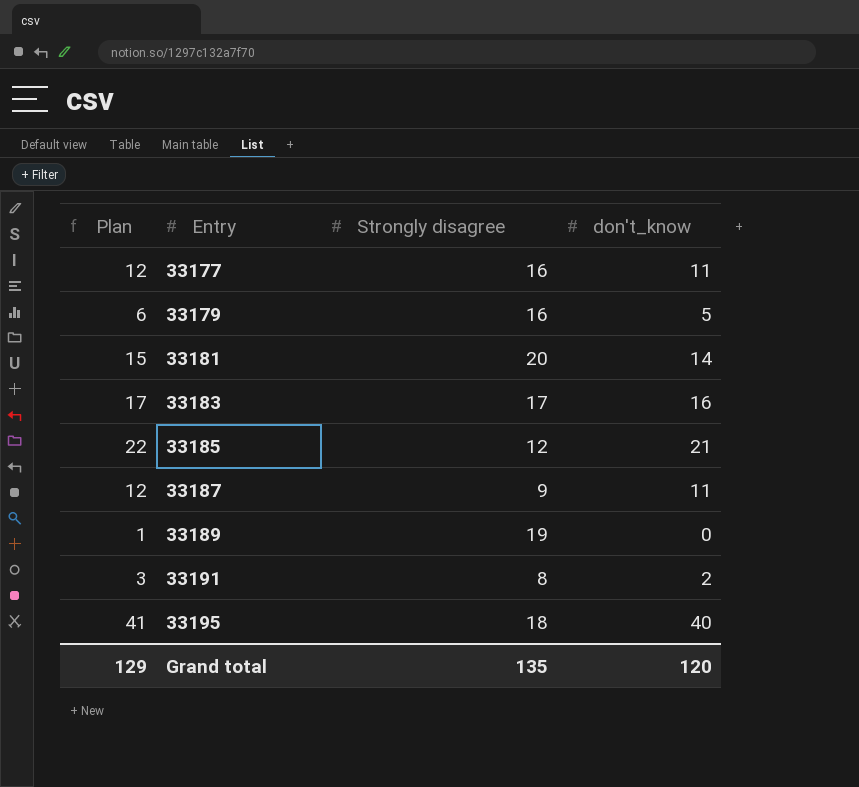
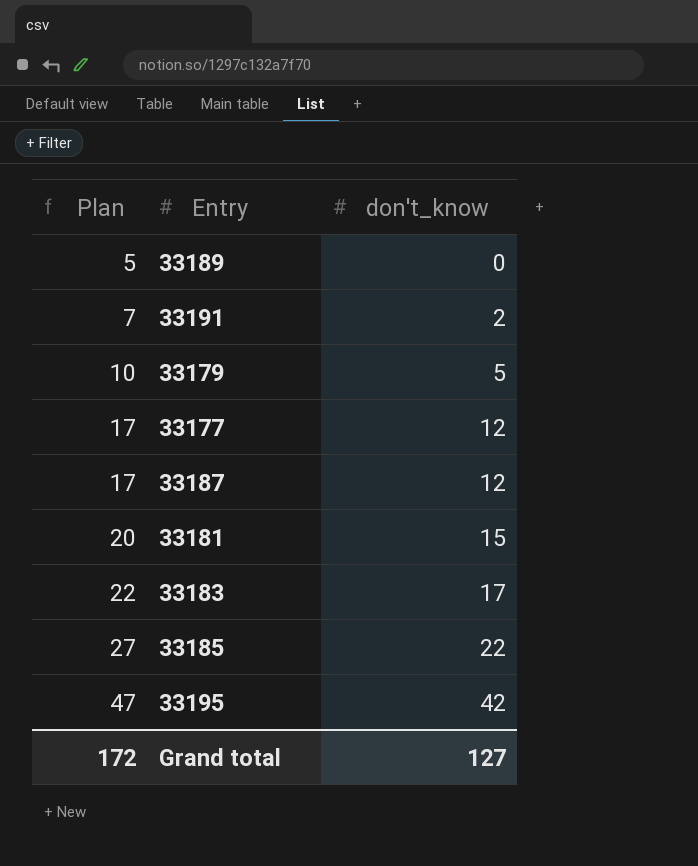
row order: Entry ascending -> Plan ascending
column Strongly disagree | position: 3 -> none
column Plan | formula: [don't_know] + 1 -> [don't_know] + 5
33177 | don't_know: 11 -> 12
33187 | don't_know: 11 -> 12
33181 | don't_know: 14 -> 15
33183 | don't_know: 16 -> 17
33185 | don't_know: 21 -> 22
33195 | don't_know: 40 -> 42
Grand total | Plan: 129 -> 172
Grand total | don't_know: 120 -> 127

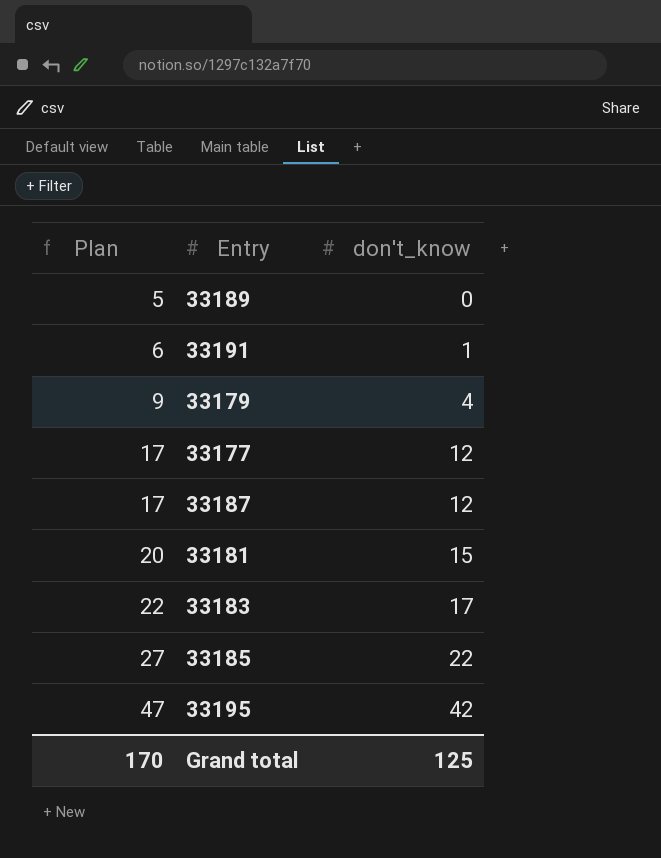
33191 | Plan: 7 -> 6
33191 | don't_know: 2 -> 1
33179 | Plan: 10 -> 9
33179 | don't_know: 5 -> 4
Grand total | Plan: 172 -> 170
Grand total | don't_know: 127 -> 125

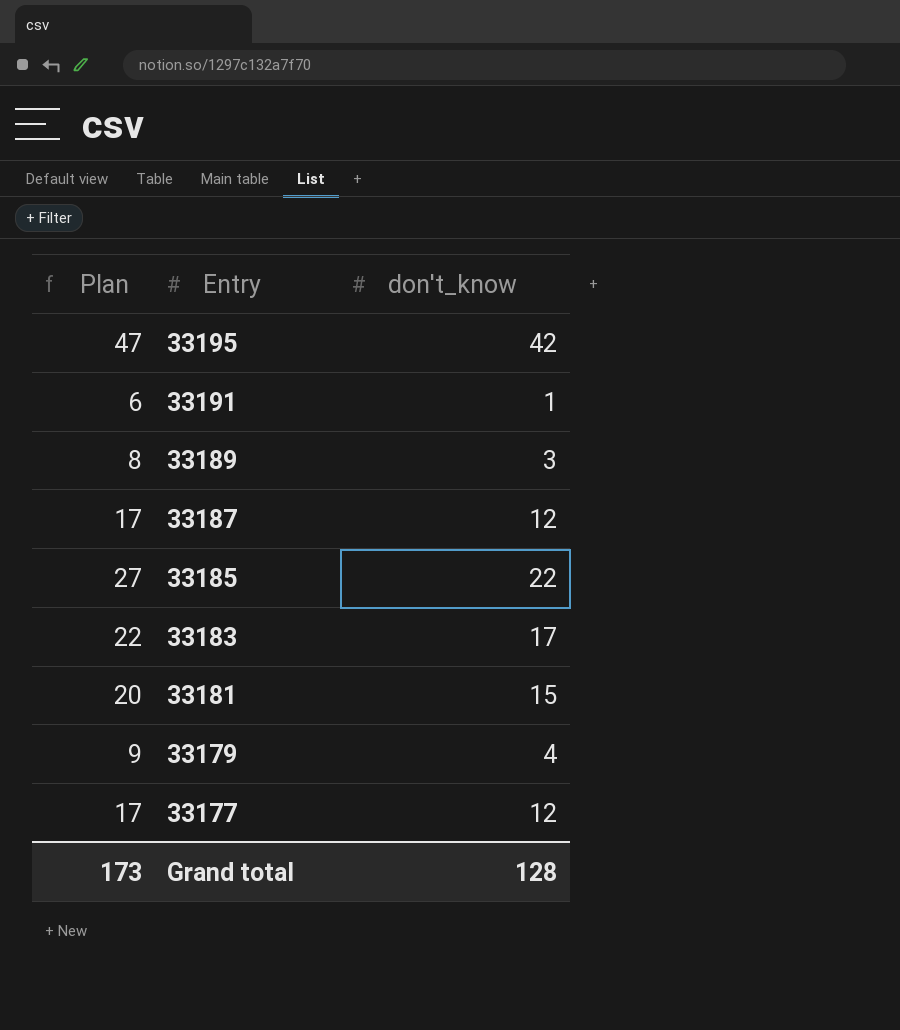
row order: Plan ascending -> Entry descending
33189 | Plan: 5 -> 8
33189 | don't_know: 0 -> 3
Grand total | Plan: 170 -> 173
Grand total | don't_know: 125 -> 128

